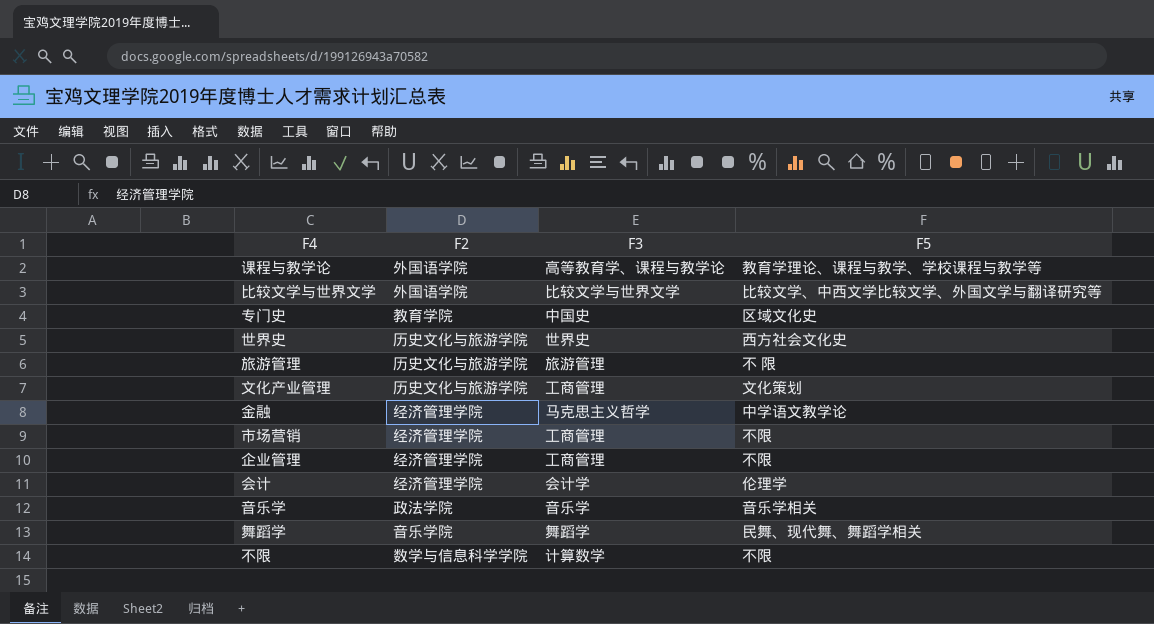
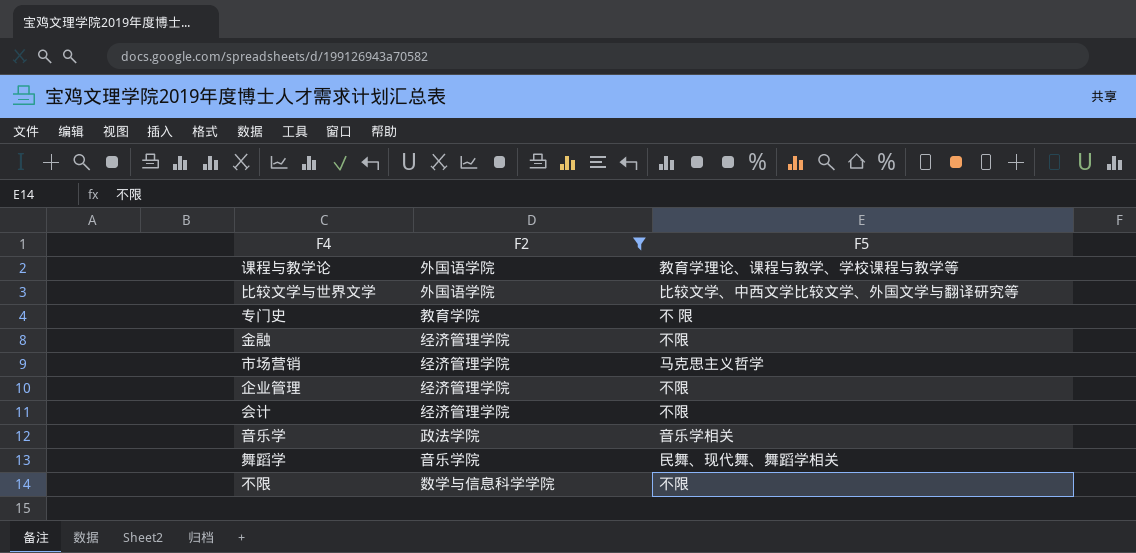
filter: none -> F2 != 历史文化与旅游学院
column F3 | position: 3 -> none
专门史 | F5: 区域文化史 -> 不 限
金融 | F5: 中学语文教学论 -> 不限
市场营销 | F5: 不限 -> 马克思主义哲学
会计 | F5: 伦理学 -> 不限

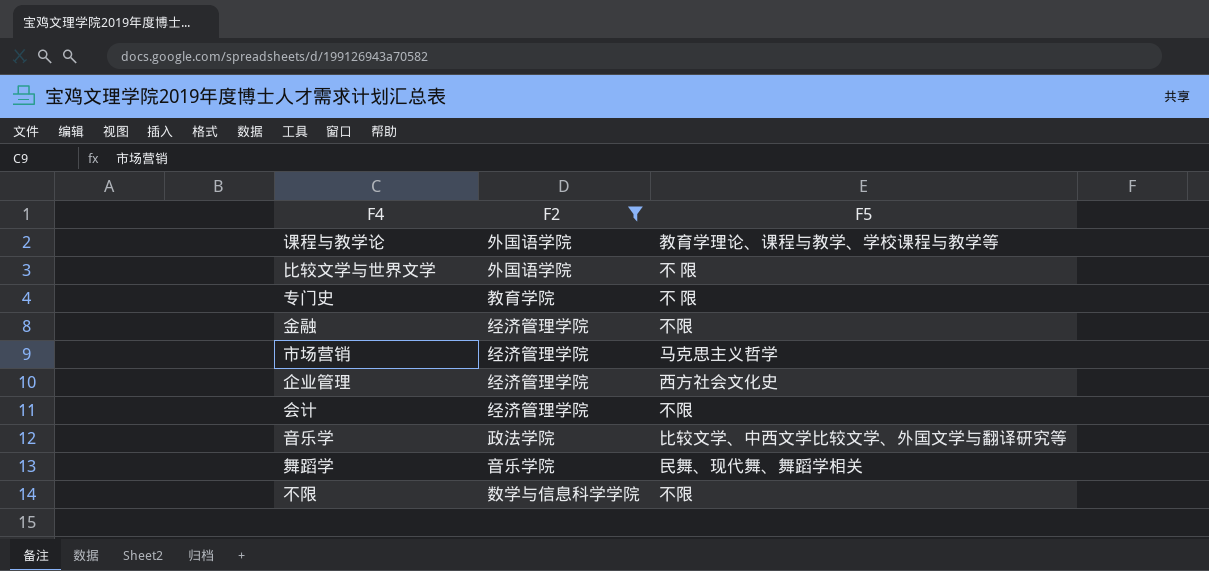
比较文学与世界文学 | F5: 比较文学、中西文学比较文学、外国文学与翻译研究等 -> 不 限
企业管理 | F5: 不限 -> 西方社会文化史
音乐学 | F5: 音乐学相关 -> 比较文学、中西文学比较文学、外国文学与翻译研究等

